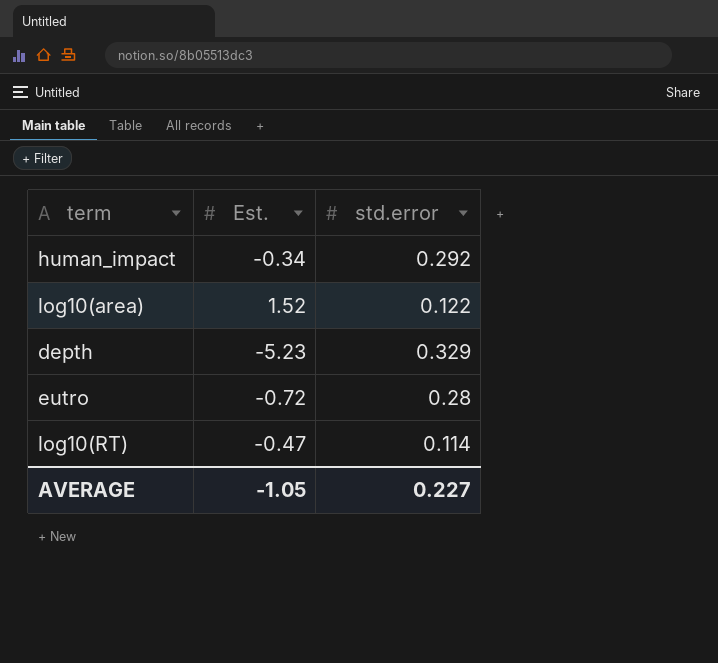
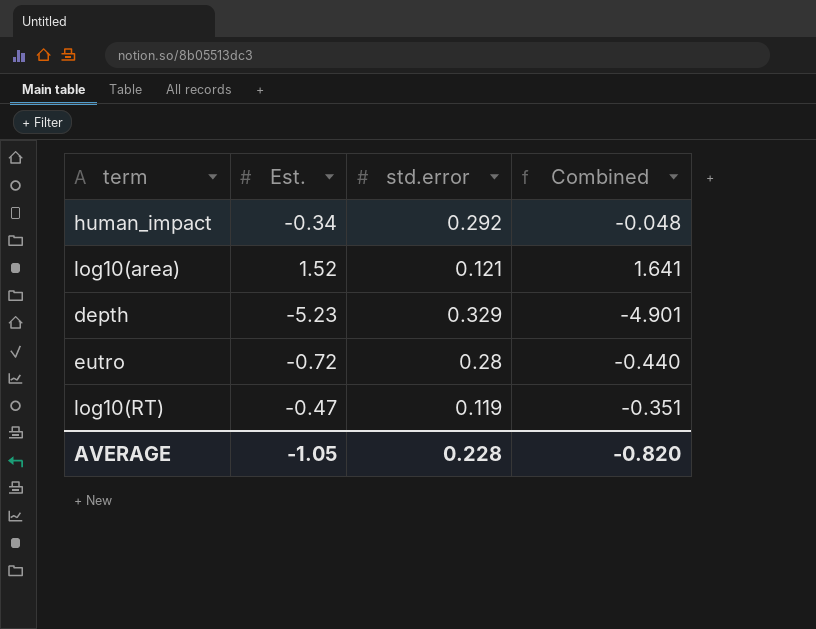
column Combined | formula: none -> [Est.] + [std.error]
log10(area) | std.error: 0.122 -> 0.121
log10(RT) | std.error: 0.114 -> 0.119
AVERAGE | std.error: 0.227 -> 0.228

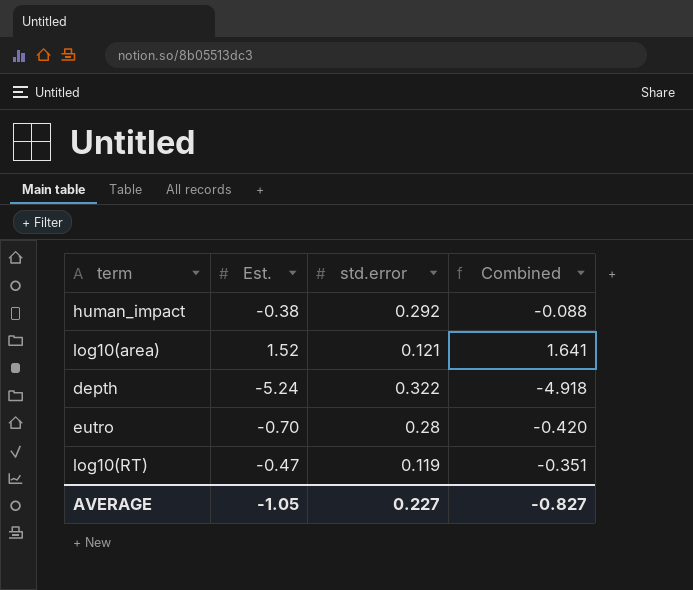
human_impact | Est.: -0.34 -> -0.38
human_impact | Combined: -0.048 -> -0.088
depth | Est.: -5.23 -> -5.24
depth | std.error: 0.329 -> 0.322
depth | Combined: -4.901 -> -4.918
eutro | Est.: -0.72 -> -0.70
eutro | Combined: -0.440 -> -0.420
AVERAGE | std.error: 0.228 -> 0.227
AVERAGE | Combined: -0.820 -> -0.827

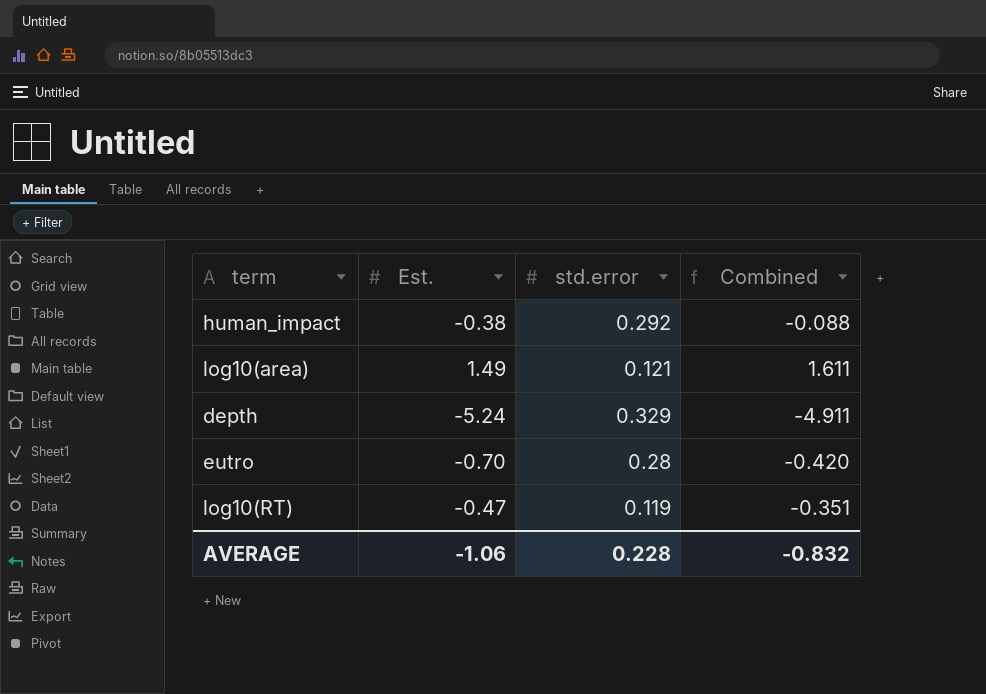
log10(area) | Est.: 1.52 -> 1.49
log10(area) | Combined: 1.641 -> 1.611
depth | std.error: 0.322 -> 0.329
depth | Combined: -4.918 -> -4.911
AVERAGE | Est.: -1.05 -> -1.06
AVERAGE | std.error: 0.227 -> 0.228
AVERAGE | Combined: -0.827 -> -0.832

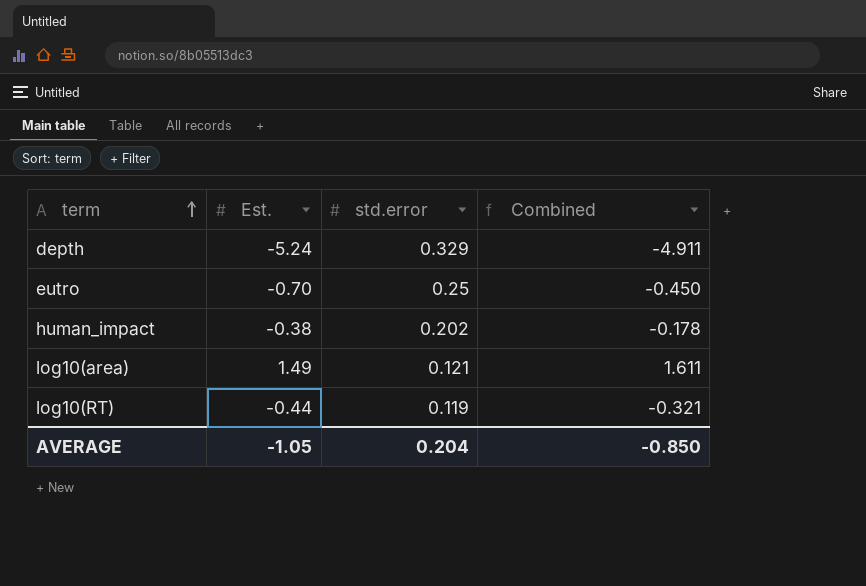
row order: none -> term ascending
eutro | std.error: 0.28 -> 0.25
eutro | Combined: -0.420 -> -0.450
human_impact | std.error: 0.292 -> 0.202
human_impact | Combined: -0.088 -> -0.178
log10(RT) | Est.: -0.47 -> -0.44
log10(RT) | Combined: -0.351 -> -0.321
AVERAGE | Est.: -1.06 -> -1.05
AVERAGE | std.error: 0.228 -> 0.204
AVERAGE | Combined: -0.832 -> -0.850

